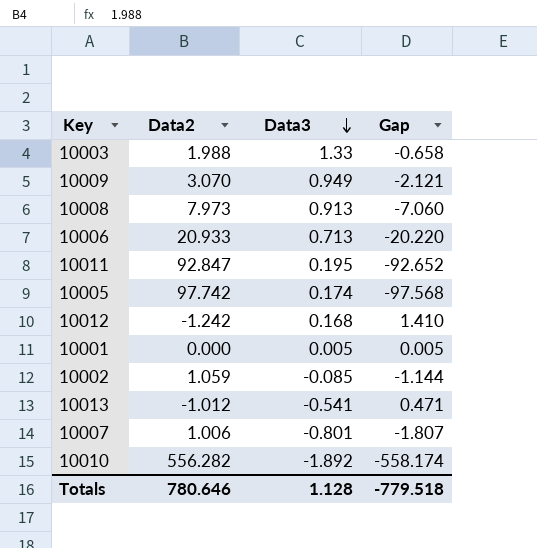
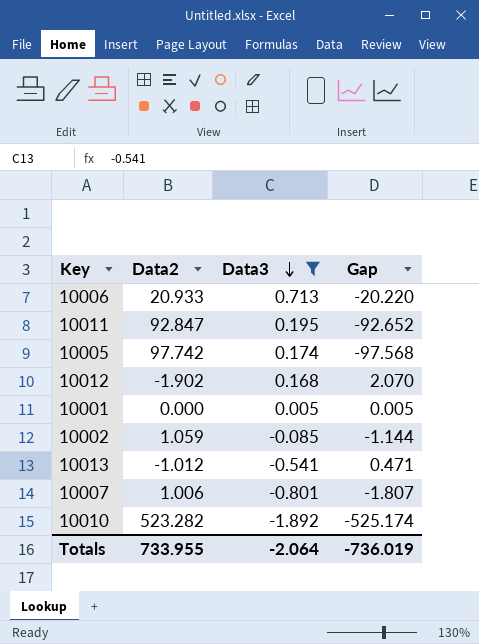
filter: none -> Data3 <= 0.713
10012 | Data2: -1.242 -> -1.902
10012 | Gap: 1.410 -> 2.070
10010 | Data2: 556.282 -> 523.282
10010 | Gap: -558.174 -> -525.174
Totals | Data2: 780.646 -> 733.955
Totals | Data3: 1.128 -> -2.064
Totals | Gap: -779.518 -> -736.019

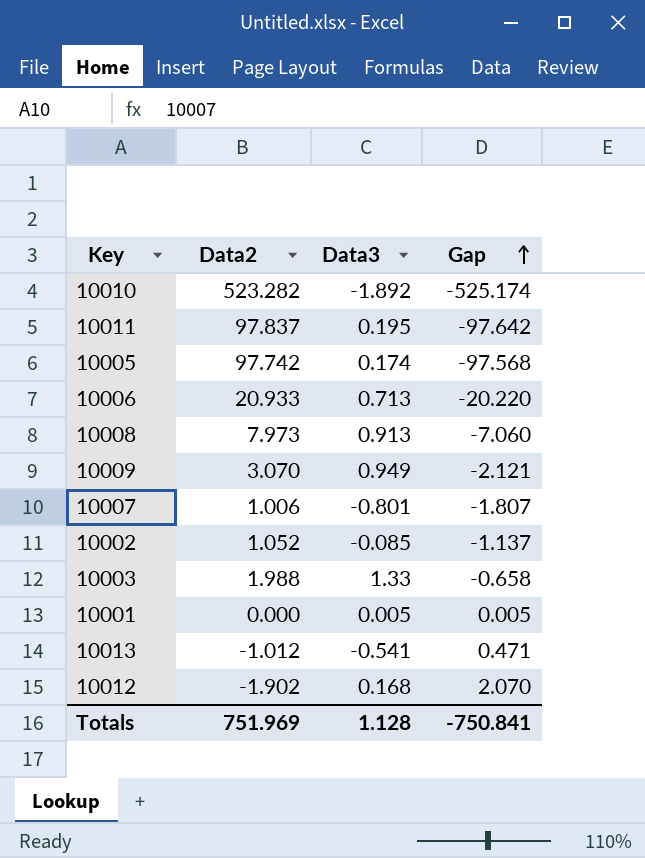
filter: Data3 <= 0.713 -> none
row order: Data3 descending -> Gap ascending
10011 | Data2: 92.847 -> 97.837
10011 | Gap: -92.652 -> -97.642
10002 | Data2: 1.059 -> 1.052
10002 | Gap: -1.144 -> -1.137
Totals | Data2: 733.955 -> 751.969
Totals | Data3: -2.064 -> 1.128
Totals | Gap: -736.019 -> -750.841

